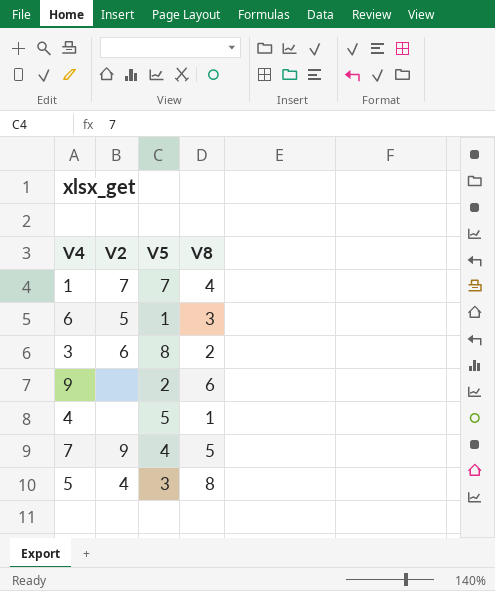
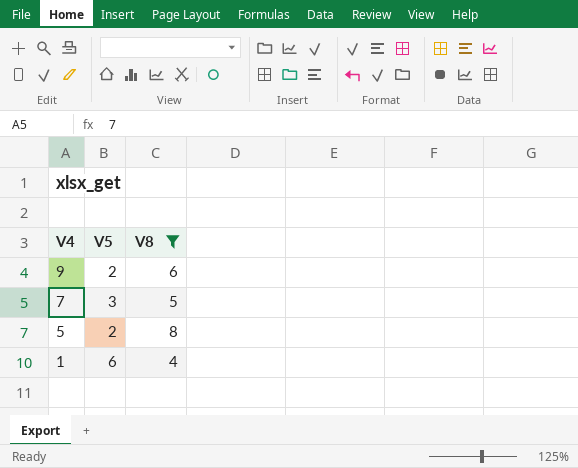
filter: none -> V8 >= 4
row order: none -> V4 descending
column V2 | position: 2 -> none
7 | V5: 4 -> 3
5 | V5: 3 -> 2
1 | V5: 7 -> 6

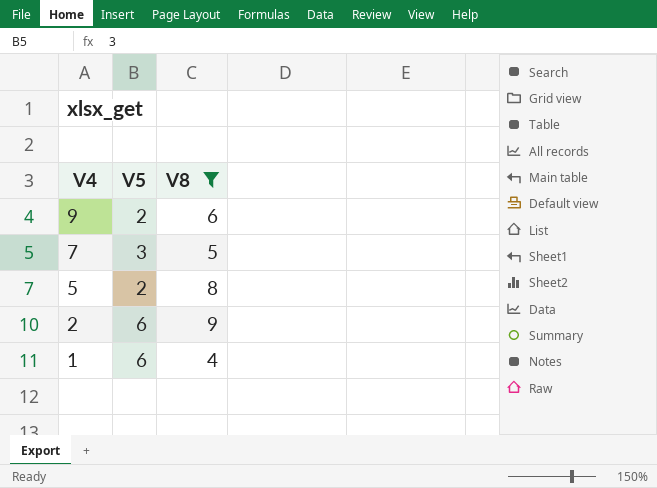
row 2: none -> 6 | 9

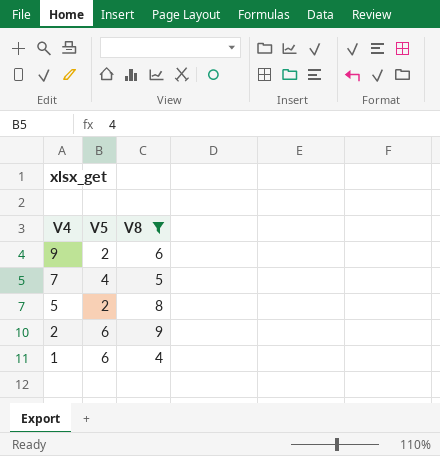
7 | V5: 3 -> 4

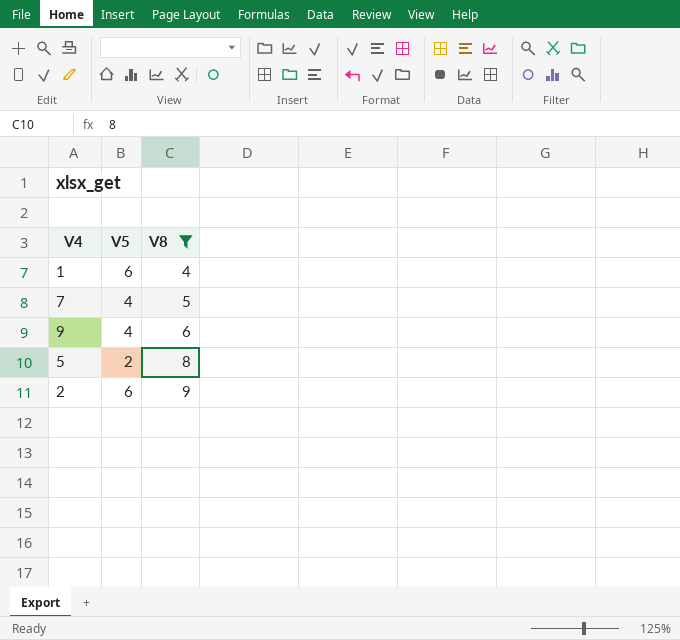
row order: V4 descending -> V8 ascending
9 | V5: 2 -> 4

